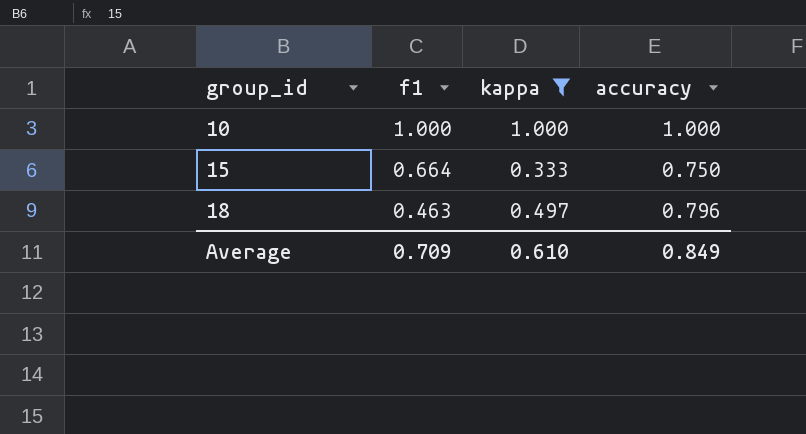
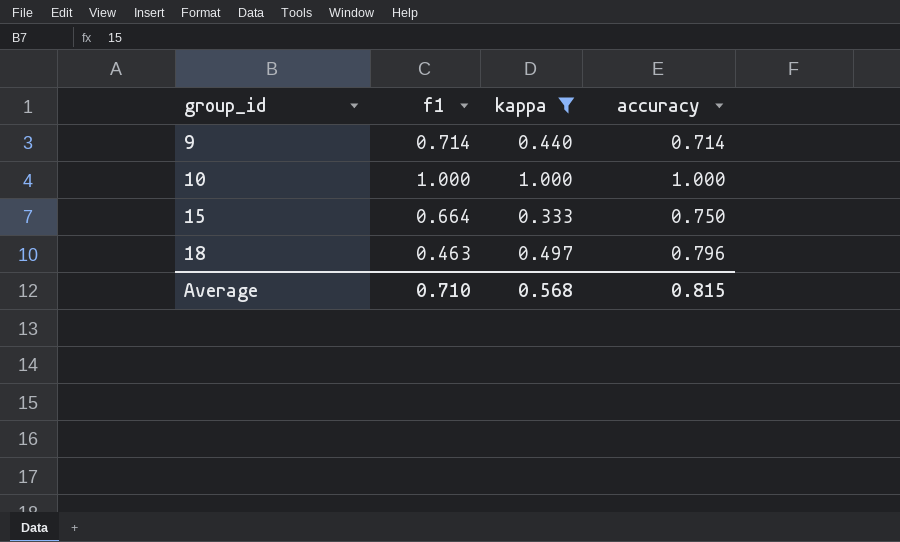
row 9: none -> 0.714 | 0.440 | 0.714
Average | f1: 0.709 -> 0.710
Average | kappa: 0.610 -> 0.568
Average | accuracy: 0.849 -> 0.815

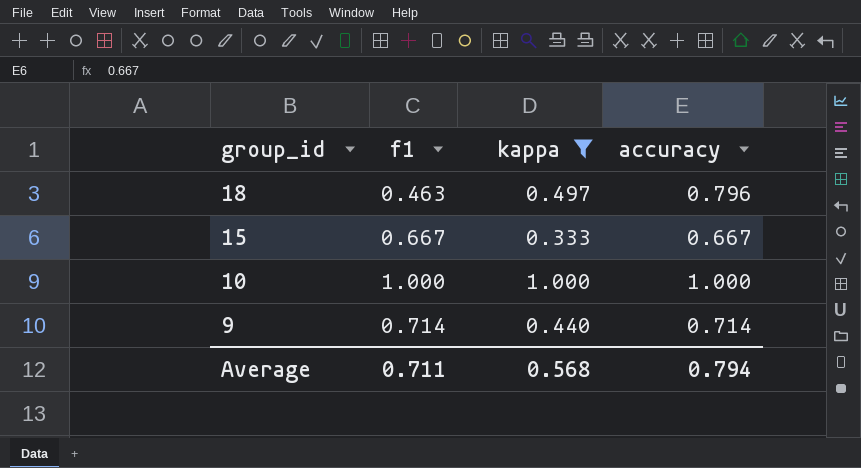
row order: group_id ascending -> group_id descending
15 | f1: 0.664 -> 0.667
15 | accuracy: 0.750 -> 0.667
Average | f1: 0.710 -> 0.711
Average | accuracy: 0.815 -> 0.794

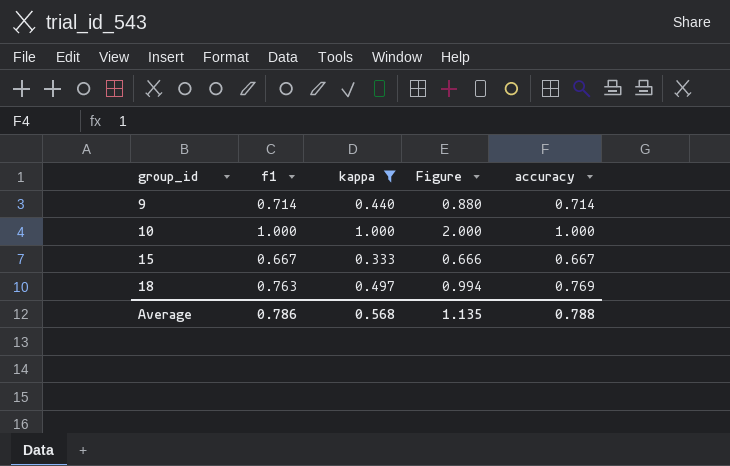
row order: group_id descending -> group_id ascending
column Figure | formula: none -> [kappa] * 2
18 | f1: 0.463 -> 0.763
18 | accuracy: 0.796 -> 0.769
Average | f1: 0.711 -> 0.786
Average | accuracy: 0.794 -> 0.788

